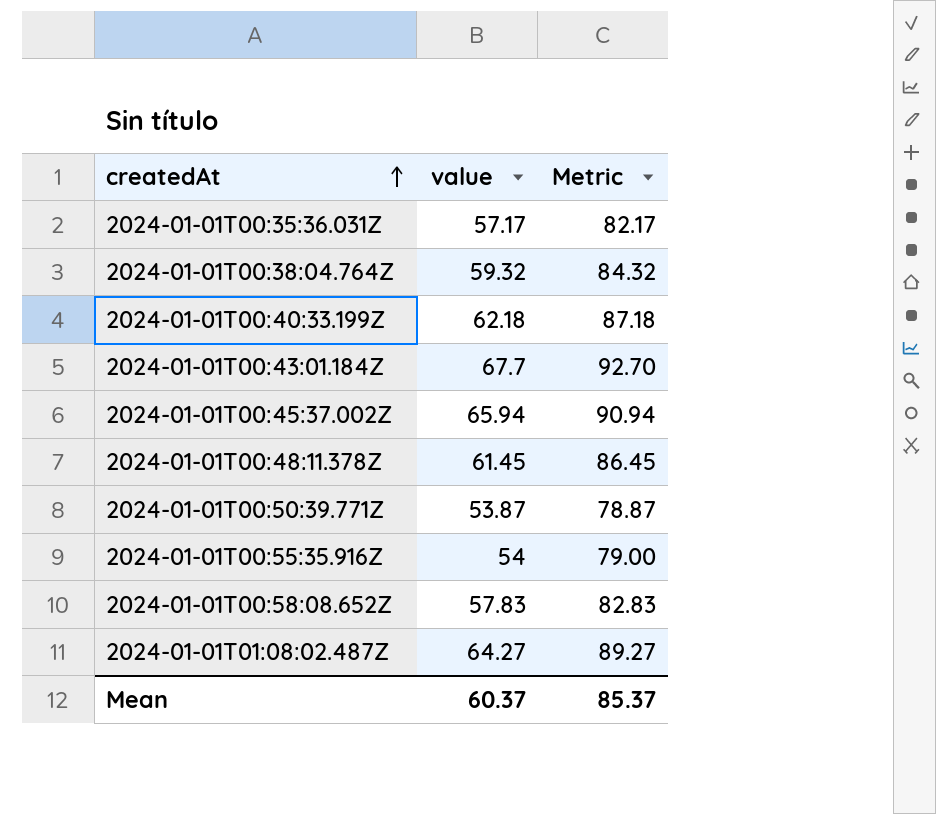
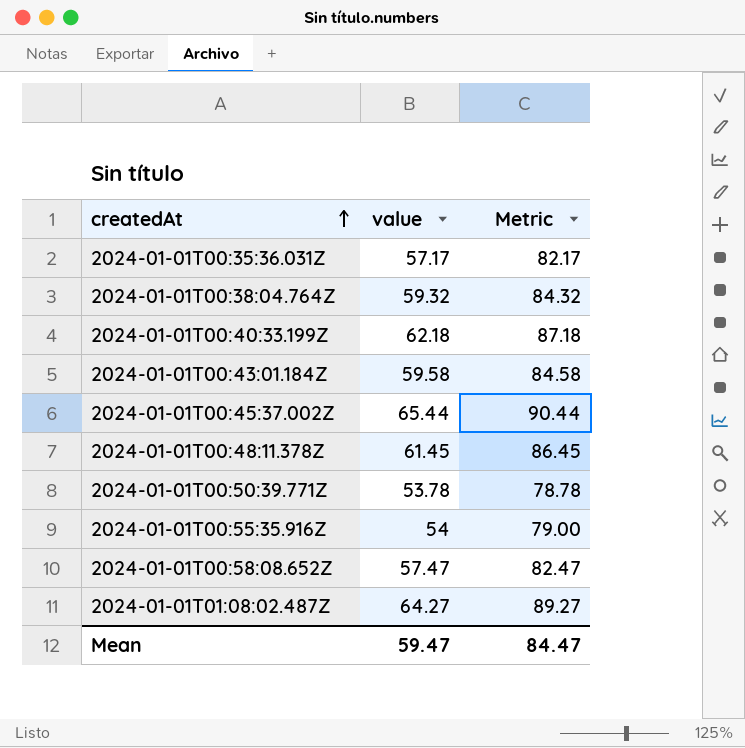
2024-01-01T00:43:01.184Z | value: 67.7 -> 59.58
2024-01-01T00:43:01.184Z | Metric: 92.70 -> 84.58
2024-01-01T00:45:37.002Z | value: 65.94 -> 65.44
2024-01-01T00:45:37.002Z | Metric: 90.94 -> 90.44
2024-01-01T00:50:39.771Z | value: 53.87 -> 53.78
2024-01-01T00:50:39.771Z | Metric: 78.87 -> 78.78
2024-01-01T00:58:08.652Z | value: 57.83 -> 57.47
2024-01-01T00:58:08.652Z | Metric: 82.83 -> 82.47
Mean | value: 60.37 -> 59.47
Mean | Metric: 85.37 -> 84.47

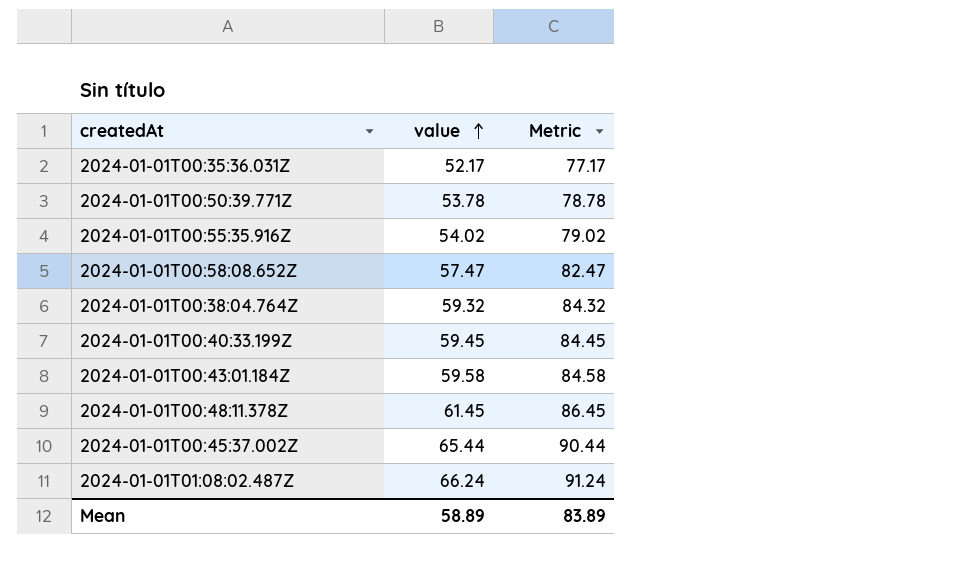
row order: createdAt ascending -> value ascending
2024-01-01T00:35:36.031Z | value: 57.17 -> 52.17
2024-01-01T00:35:36.031Z | Metric: 82.17 -> 77.17
2024-01-01T00:55:35.916Z | value: 54 -> 54.02
2024-01-01T00:55:35.916Z | Metric: 79.00 -> 79.02
2024-01-01T00:40:33.199Z | value: 62.18 -> 59.45
2024-01-01T00:40:33.199Z | Metric: 87.18 -> 84.45
2024-01-01T01:08:02.487Z | value: 64.27 -> 66.24
2024-01-01T01:08:02.487Z | Metric: 89.27 -> 91.24
Mean | value: 59.47 -> 58.89
Mean | Metric: 84.47 -> 83.89

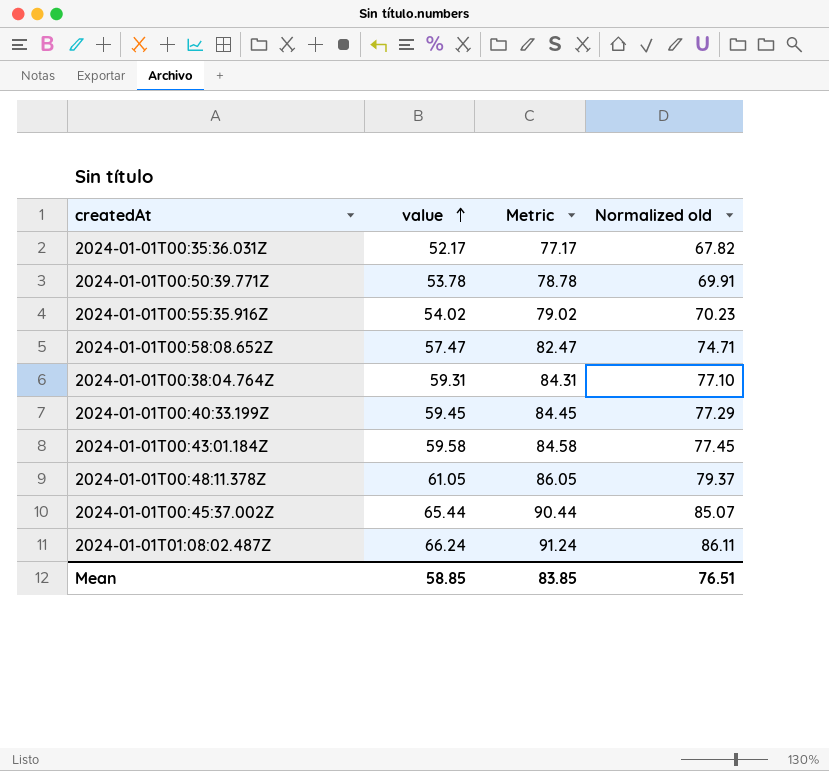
column Normalized old | formula: none -> [value] * 1.3
2024-01-01T00:38:04.764Z | value: 59.32 -> 59.31
2024-01-01T00:38:04.764Z | Metric: 84.32 -> 84.31
2024-01-01T00:48:11.378Z | value: 61.45 -> 61.05
2024-01-01T00:48:11.378Z | Metric: 86.45 -> 86.05
Mean | value: 58.89 -> 58.85
Mean | Metric: 83.89 -> 83.85

